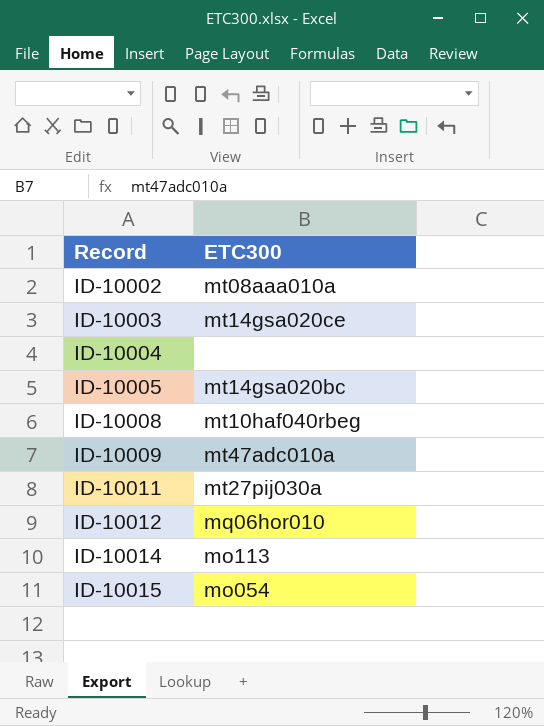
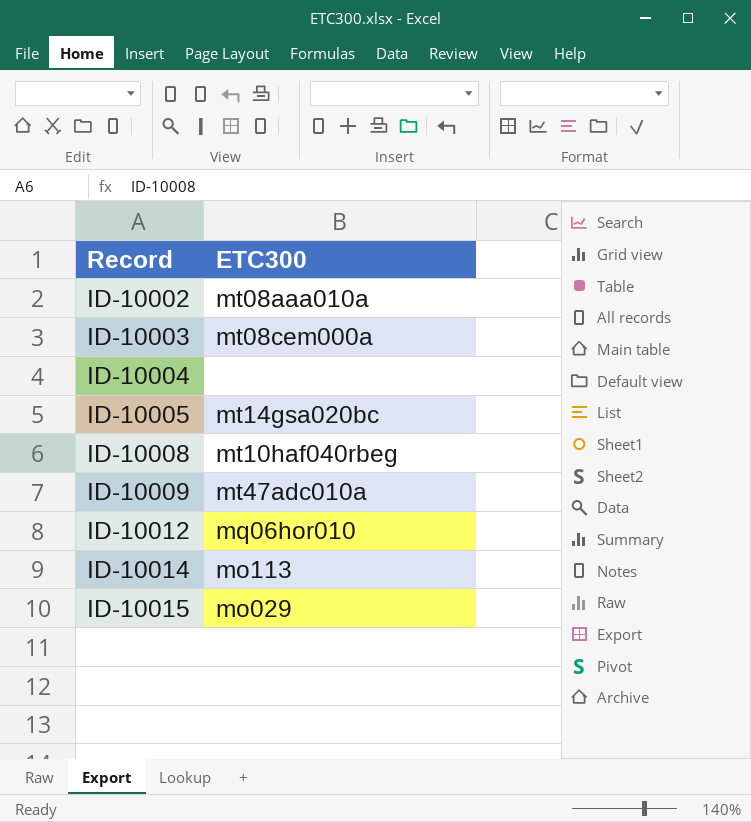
row ID-10011: mt27pij030a -> none
ID-10003 | ETC300: mt14gsa020ce -> mt08cem000a
ID-10015 | ETC300: mo054 -> mo029

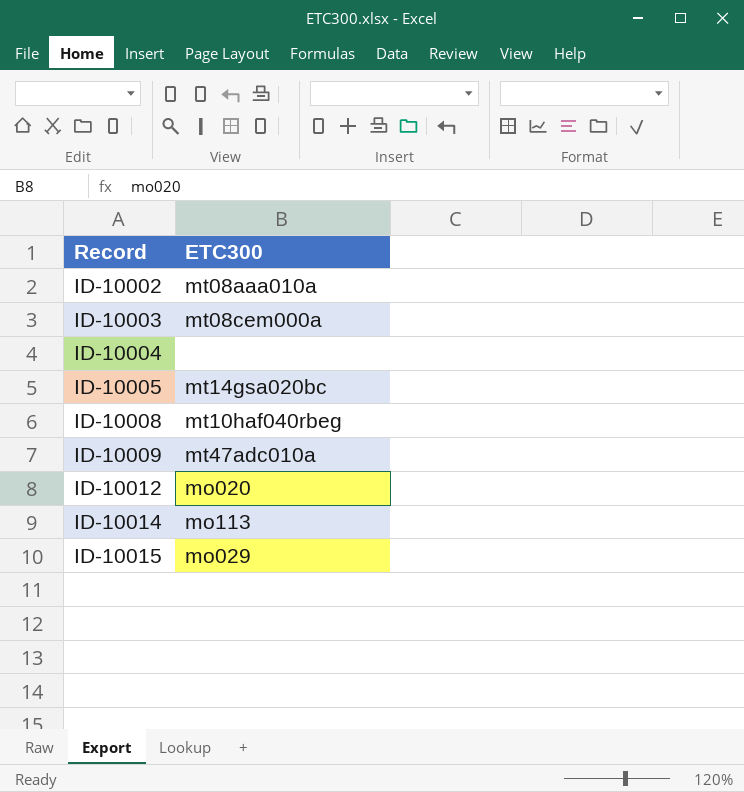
ID-10012 | ETC300: mq06hor010 -> mo020

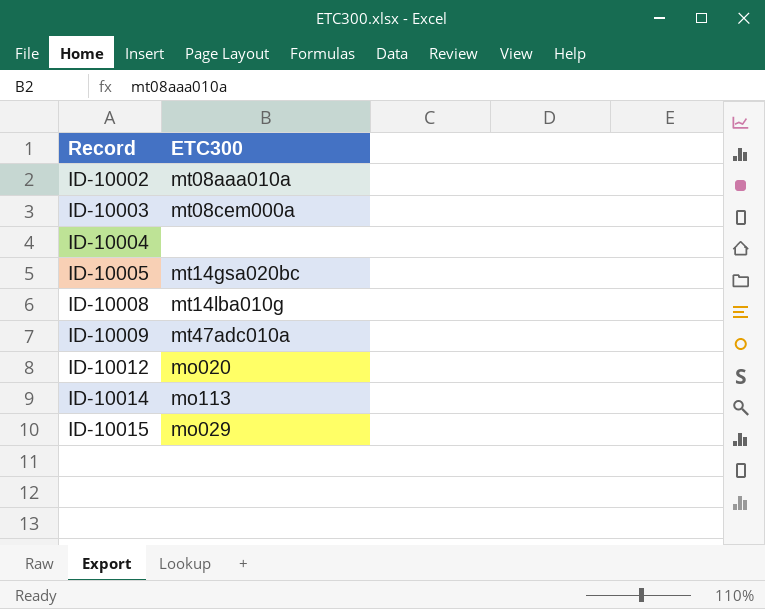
ID-10008 | ETC300: mt10haf040rbeg -> mt14lba010g

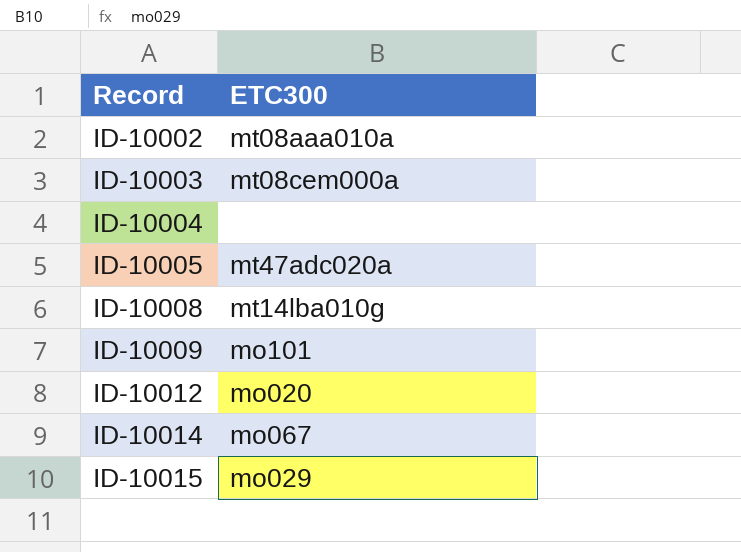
ID-10005 | ETC300: mt14gsa020bc -> mt47adc020a
ID-10009 | ETC300: mt47adc010a -> mo101
ID-10014 | ETC300: mo113 -> mo067

